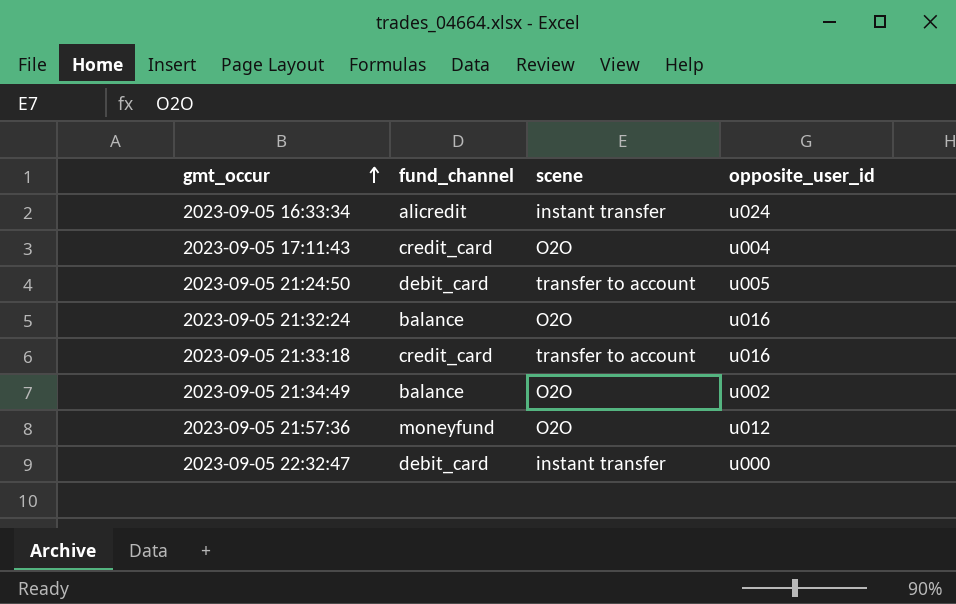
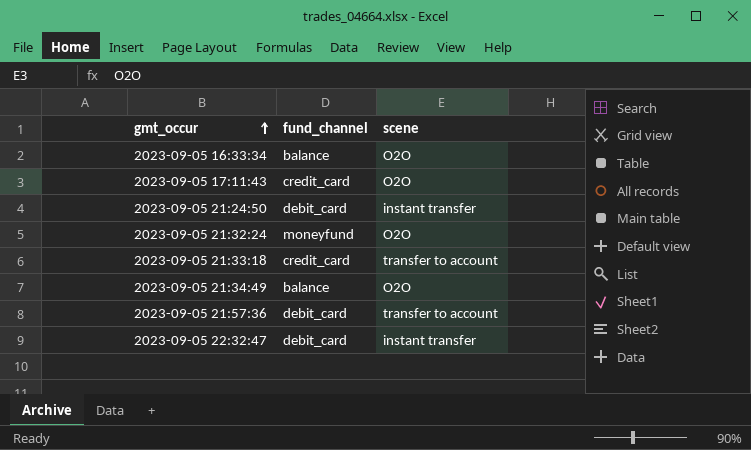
column opposite_user_id | position: 4 -> none
2023-09-05 16:33:34 | fund_channel: alicredit -> balance
2023-09-05 16:33:34 | scene: instant transfer -> O2O
2023-09-05 21:24:50 | scene: transfer to account -> instant transfer
2023-09-05 21:32:24 | fund_channel: balance -> moneyfund
2023-09-05 21:57:36 | fund_channel: moneyfund -> debit_card
2023-09-05 21:57:36 | scene: O2O -> transfer to account

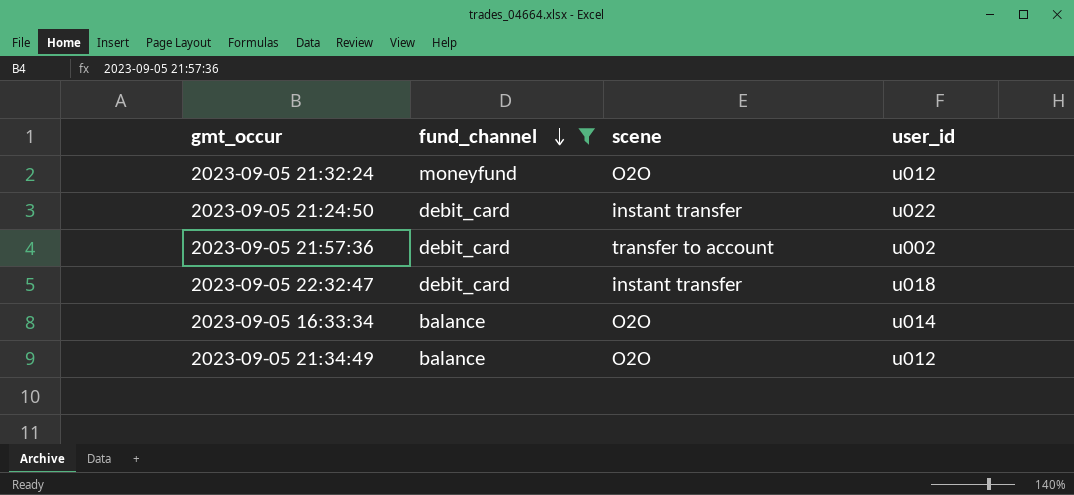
filter: none -> fund_channel != credit_card
row order: gmt_occur ascending -> fund_channel descending
column user_id | position: none -> 4

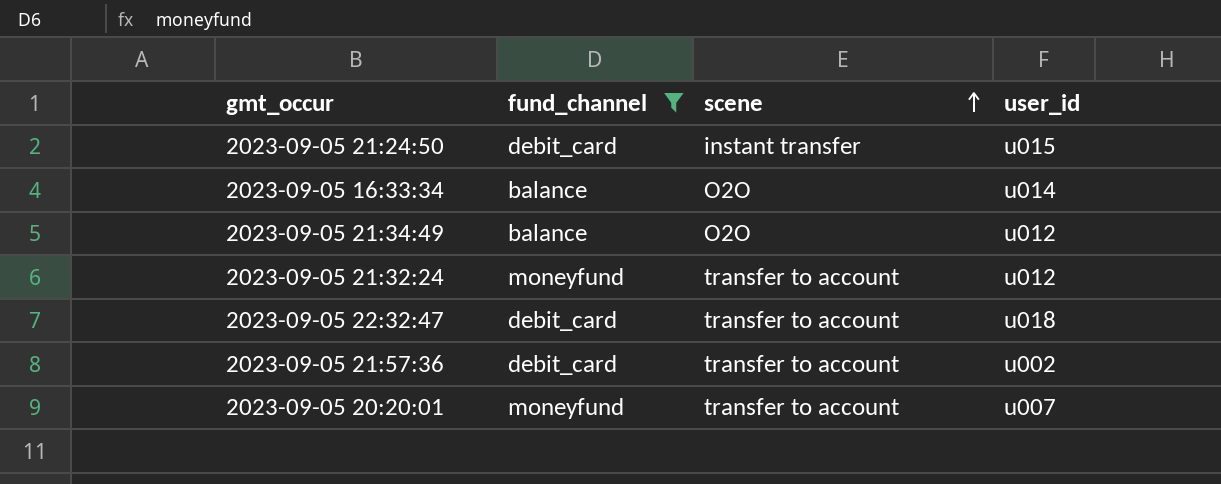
row order: fund_channel descending -> scene ascending
2023-09-05 21:24:50 | user_id: u022 -> u015
2023-09-05 21:32:24 | scene: O2O -> transfer to account
2023-09-05 22:32:47 | scene: instant transfer -> transfer to account
row 2023-09-05 20:20:01: none -> moneyfund | transfer to account | u007

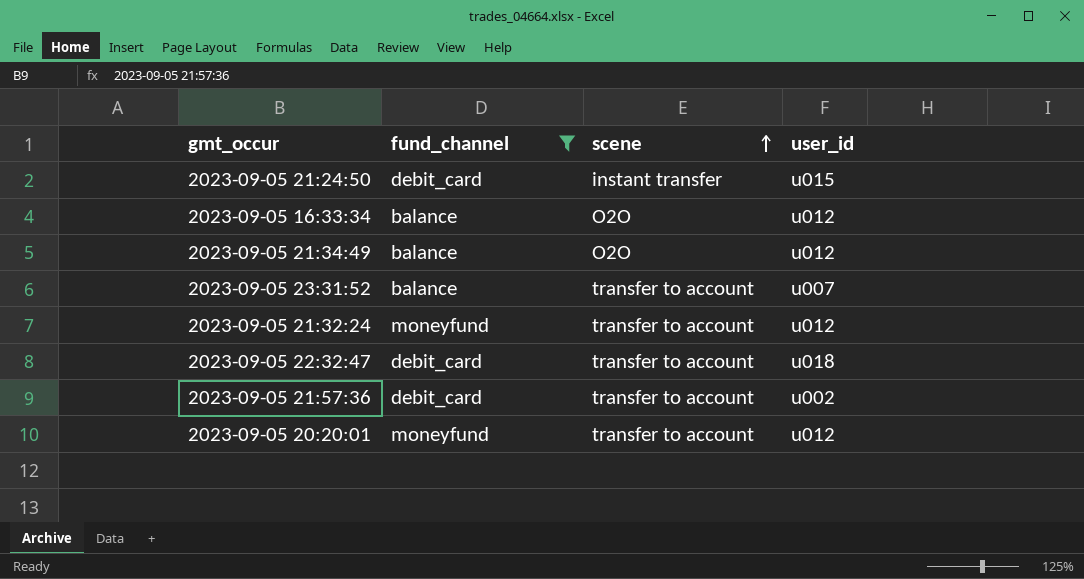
2023-09-05 16:33:34 | user_id: u014 -> u012
row 2023-09-05 23:31:52: none -> balance | transfer to account | u007
2023-09-05 20:20:01 | user_id: u007 -> u012

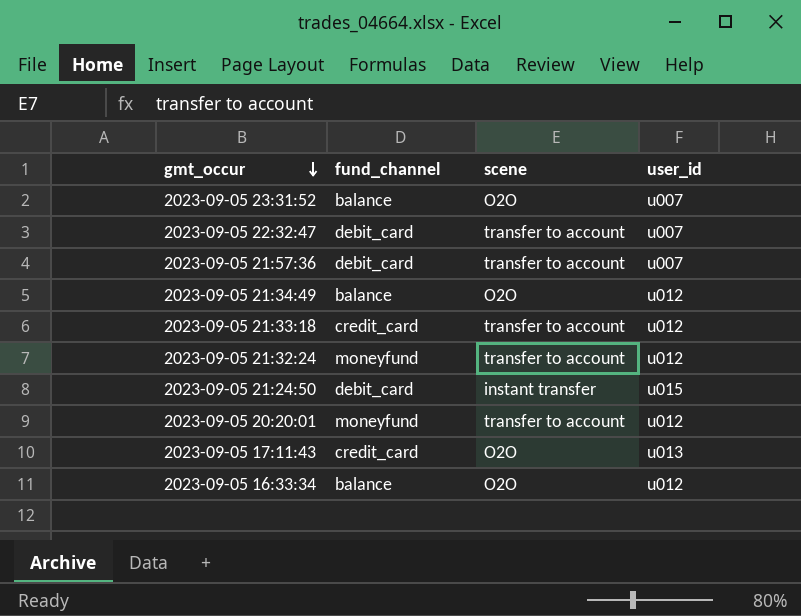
filter: fund_channel != credit_card -> none
row order: scene ascending -> gmt_occur descending
2023-09-05 23:31:52 | scene: transfer to account -> O2O
2023-09-05 22:32:47 | user_id: u018 -> u007
2023-09-05 21:57:36 | user_id: u002 -> u007

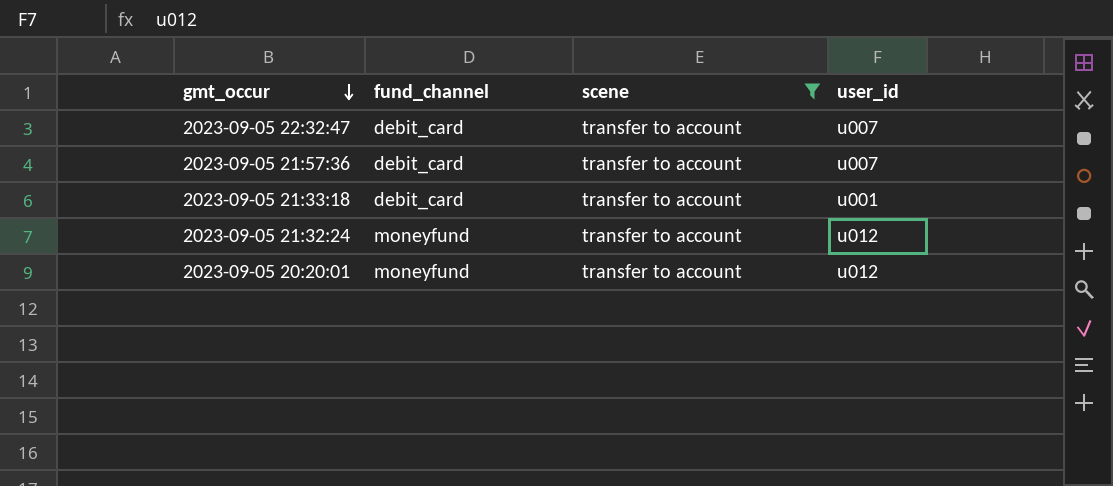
filter: none -> scene = transfer to account
2023-09-05 21:33:18 | fund_channel: credit_card -> debit_card
2023-09-05 21:33:18 | user_id: u012 -> u001

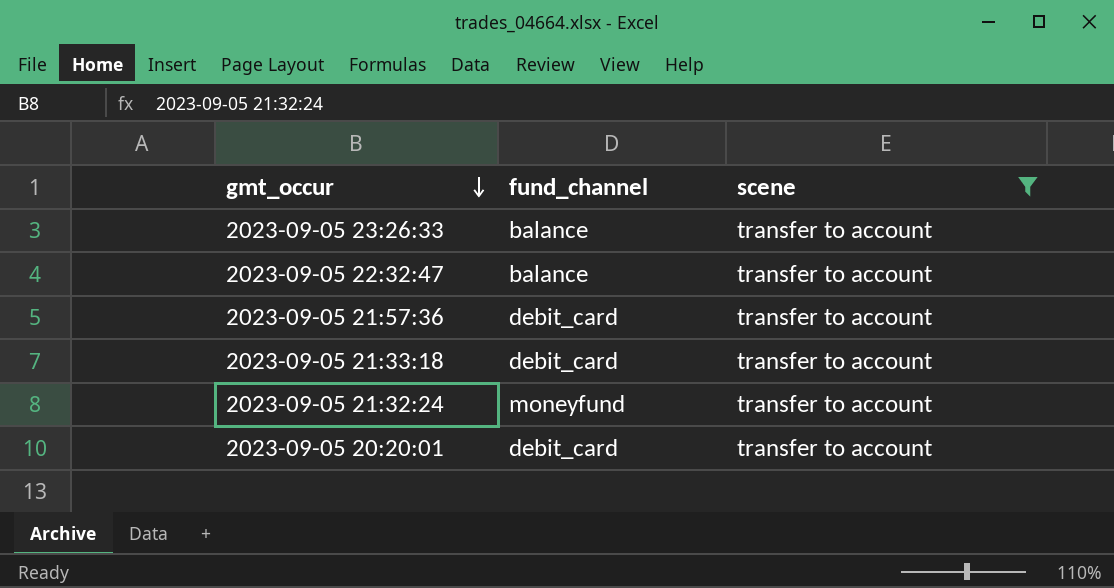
column user_id | position: 4 -> none
row 2023-09-05 23:26:33: none -> balance | transfer to account
2023-09-05 22:32:47 | fund_channel: debit_card -> balance
2023-09-05 20:20:01 | fund_channel: moneyfund -> debit_card

